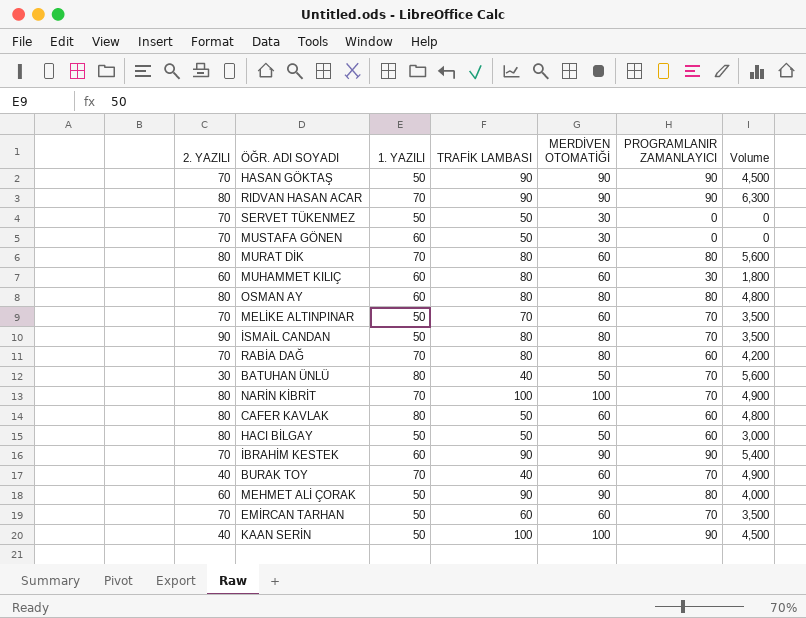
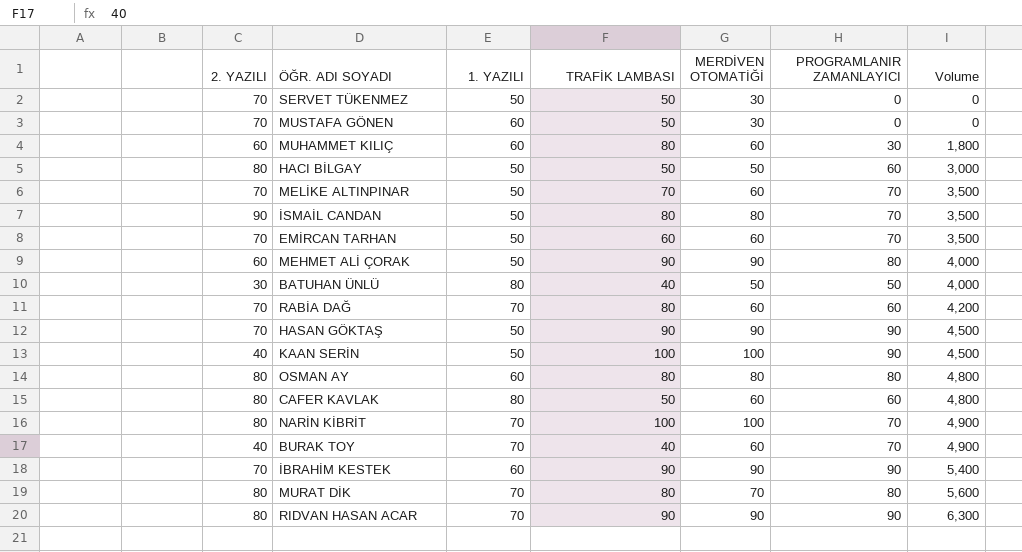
row order: none -> Volume ascending
BATUHAN ÜNLÜ | PROGRAMLANIR ZAMANLAYICI: 70 -> 50
BATUHAN ÜNLÜ | Volume: 5,600 -> 4,000
RABİA DAĞ | MERDİVEN OTOMATİĞİ: 80 -> 60
MURAT DİK | MERDİVEN OTOMATİĞİ: 60 -> 70

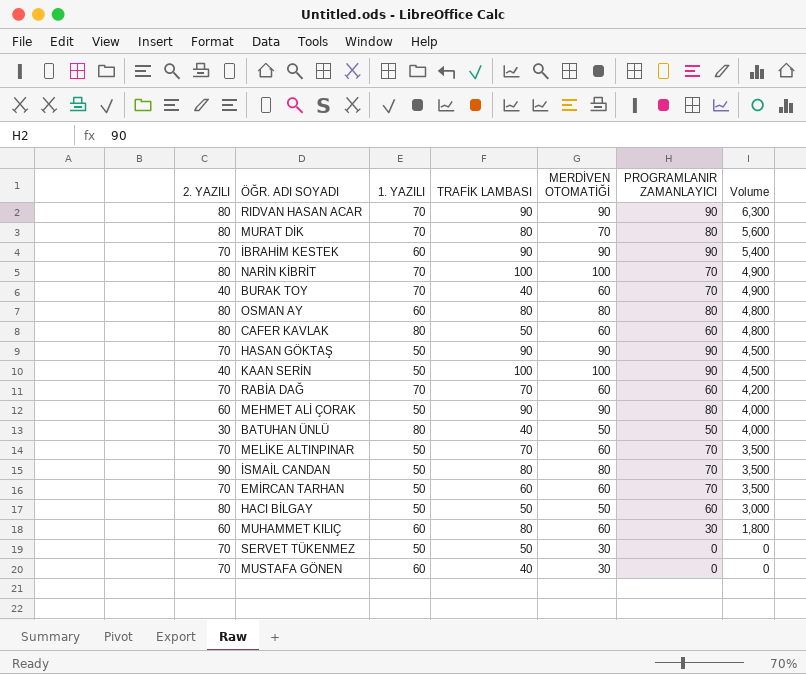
row order: Volume ascending -> Volume descending
RABİA DAĞ | TRAFİK LAMBASI: 80 -> 70
MUSTAFA GÖNEN | TRAFİK LAMBASI: 50 -> 40

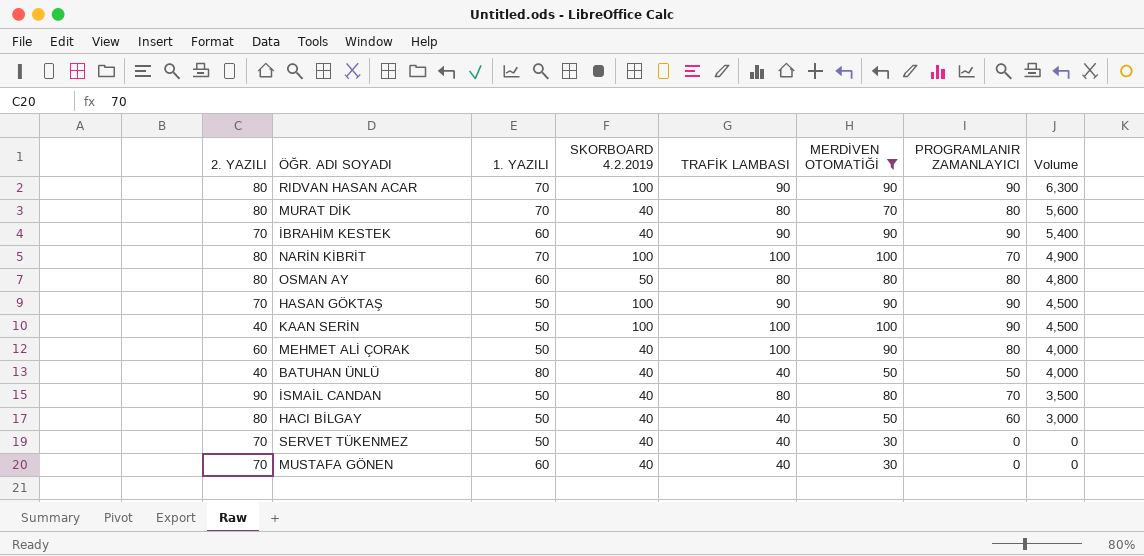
filter: none -> MERDİVEN OTOMATİĞİ != 60
column SKORBOARD 4.2.2019 | position: none -> 4
MEHMET ALİ ÇORAK | TRAFİK LAMBASI: 90 -> 100
BATUHAN ÜNLÜ | 2. YAZILI: 30 -> 40
HACI BİLGAY | TRAFİK LAMBASI: 50 -> 40
SERVET TÜKENMEZ | TRAFİK LAMBASI: 50 -> 40

